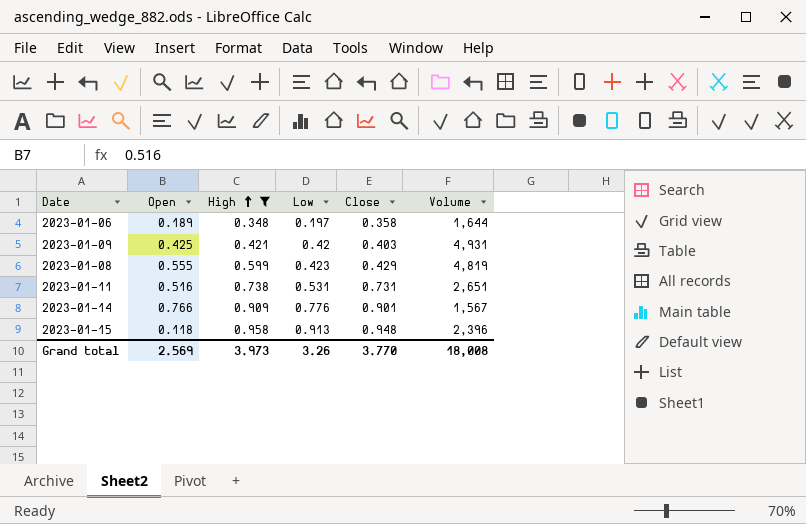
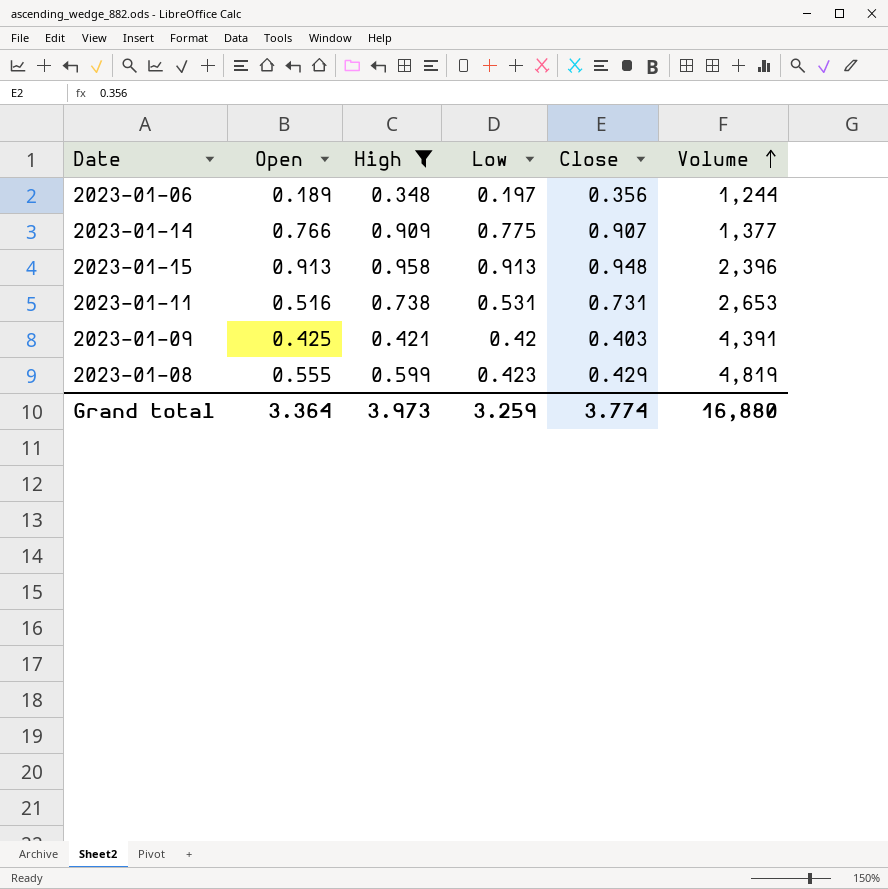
row order: High ascending -> Volume ascending
2023-01-06 | Close: 0.358 -> 0.356
2023-01-06 | Volume: 1,644 -> 1,244
2023-01-14 | Low: 0.776 -> 0.775
2023-01-14 | Close: 0.901 -> 0.907
2023-01-14 | Volume: 1,567 -> 1,377
2023-01-15 | Open: 0.118 -> 0.913
2023-01-11 | Volume: 2,651 -> 2,653
2023-01-09 | Volume: 4,931 -> 4,391
Grand total | Open: 2.569 -> 3.364
Grand total | Low: 3.26 -> 3.259
Grand total | Close: 3.770 -> 3.774
Grand total | Volume: 18,008 -> 16,880

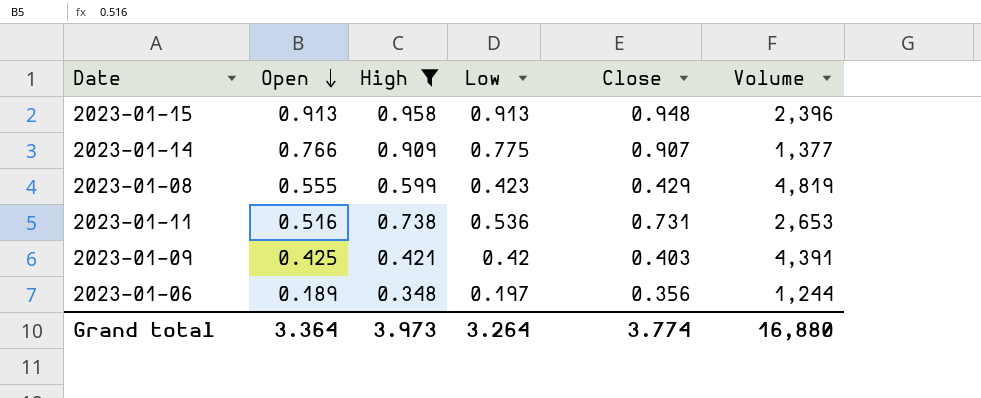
row order: Volume ascending -> Open descending
2023-01-11 | Low: 0.531 -> 0.536
Grand total | Low: 3.259 -> 3.264

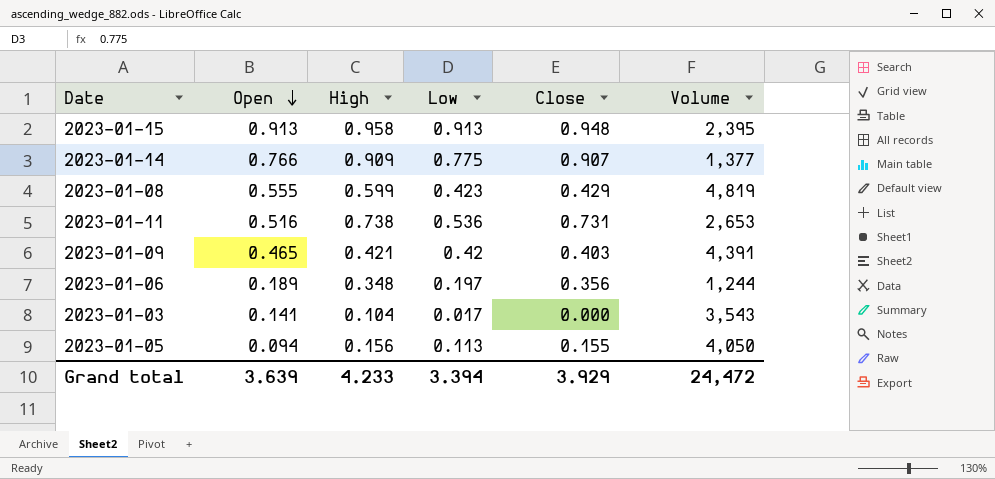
filter: High >= 0.348 -> none
2023-01-15 | Volume: 2,396 -> 2,395
2023-01-09 | Open: 0.425 -> 0.465
Grand total | Open: 3.364 -> 3.639
Grand total | High: 3.973 -> 4.233
Grand total | Low: 3.264 -> 3.394
Grand total | Close: 3.774 -> 3.929
Grand total | Volume: 16,880 -> 24,472

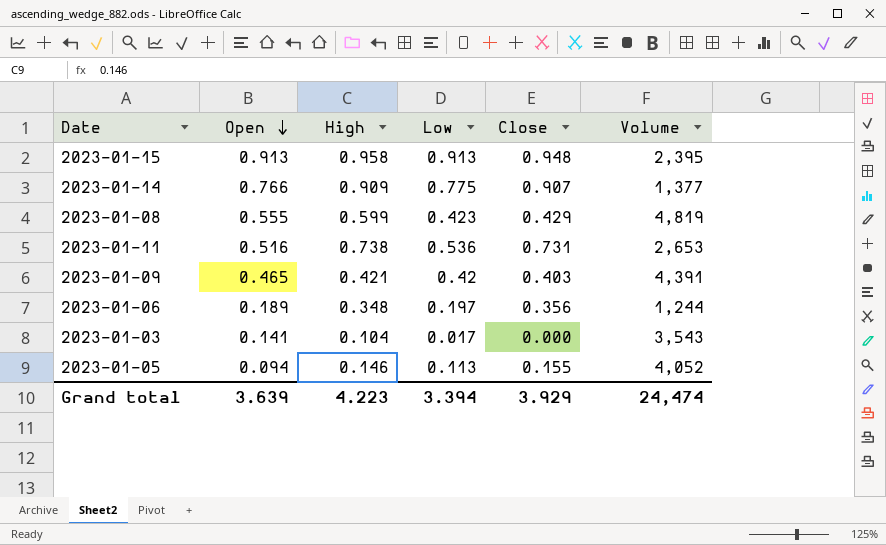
2023-01-05 | High: 0.156 -> 0.146
2023-01-05 | Volume: 4,050 -> 4,052
Grand total | High: 4.233 -> 4.223
Grand total | Volume: 24,472 -> 24,474

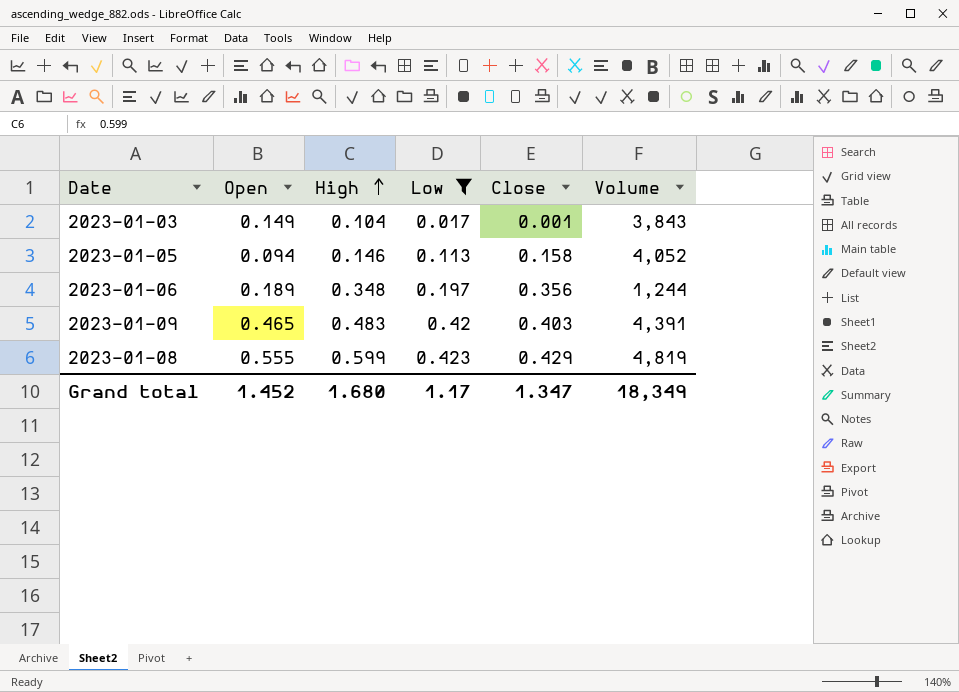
filter: none -> Low <= 0.423
row order: Open descending -> High ascending
2023-01-03 | Open: 0.141 -> 0.149
2023-01-03 | Close: 0.000 -> 0.001
2023-01-03 | Volume: 3,543 -> 3,843
2023-01-05 | Close: 0.155 -> 0.158
2023-01-09 | High: 0.421 -> 0.483
Grand total | Open: 3.639 -> 1.452
Grand total | High: 4.223 -> 1.680
Grand total | Low: 3.394 -> 1.17
Grand total | Close: 3.929 -> 1.347
Grand total | Volume: 24,474 -> 18,349

